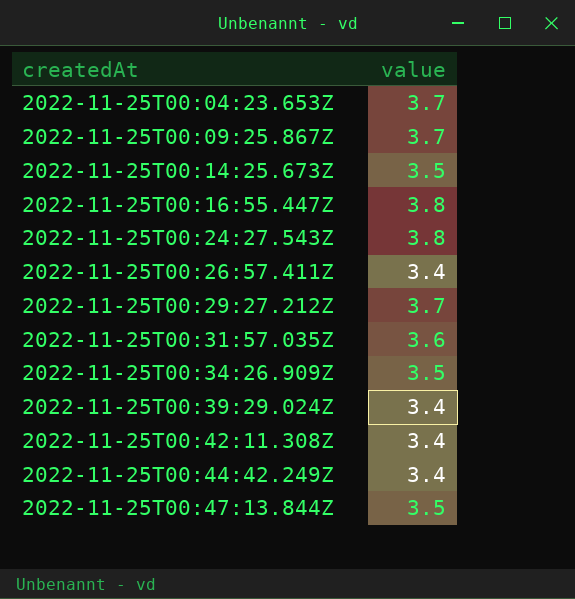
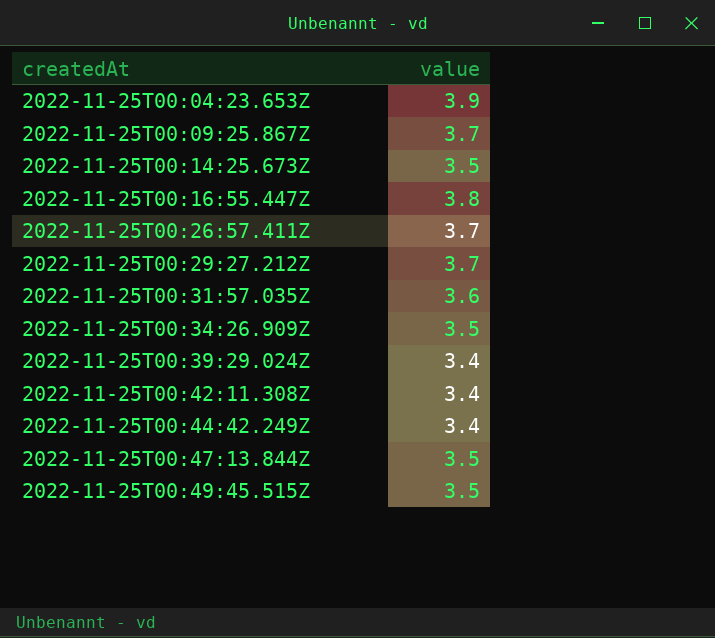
row 2022-11-25T00:24:27.543Z: 3.8 -> none
2022-11-25T00:04:23.653Z | value: 3.7 -> 3.9
2022-11-25T00:26:57.411Z | value: 3.4 -> 3.7
row 2022-11-25T00:49:45.515Z: none -> 3.5

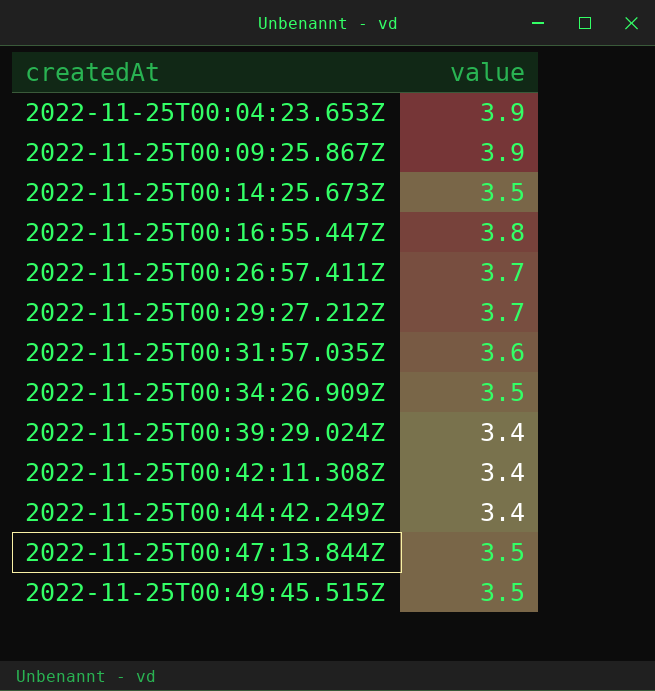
2022-11-25T00:09:25.867Z | value: 3.7 -> 3.9

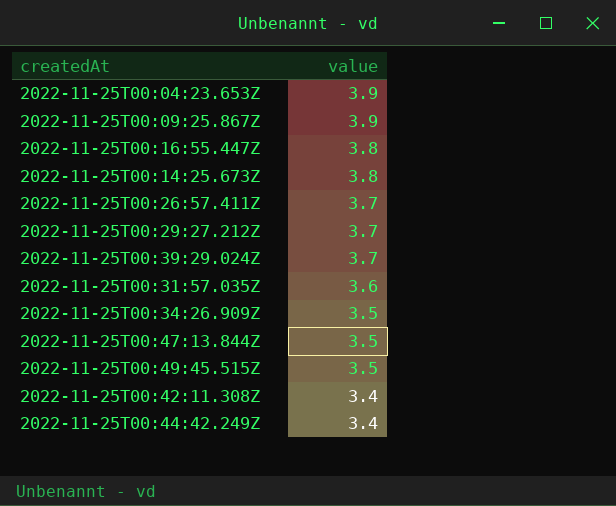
row order: createdAt ascending -> value descending
2022-11-25T00:14:25.673Z | value: 3.5 -> 3.8
2022-11-25T00:39:29.024Z | value: 3.4 -> 3.7

